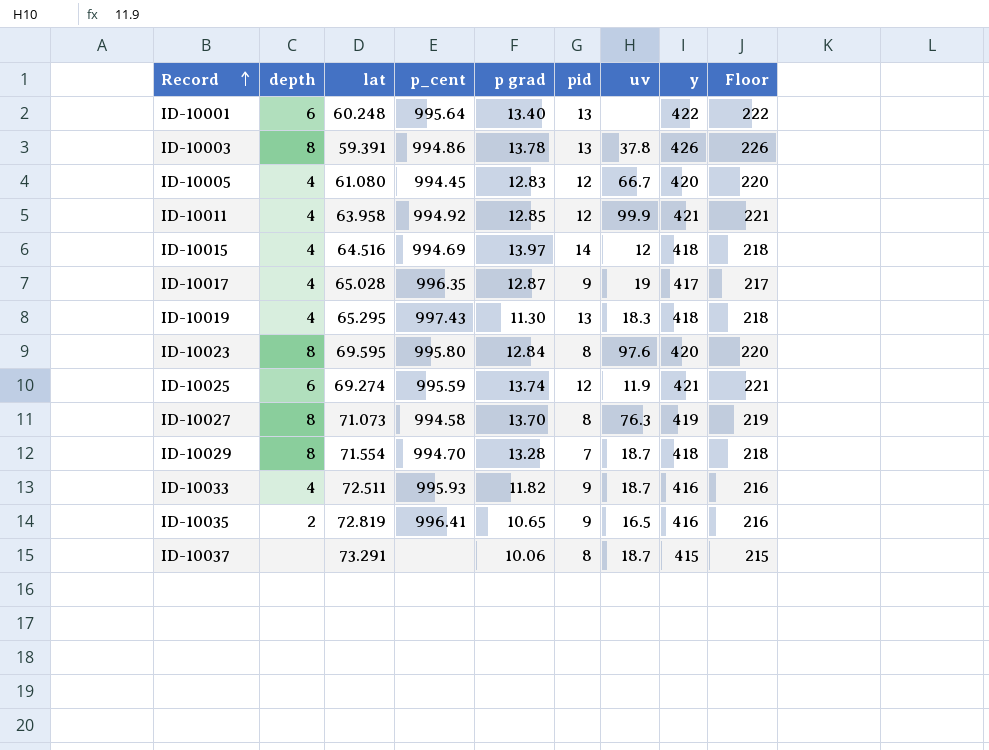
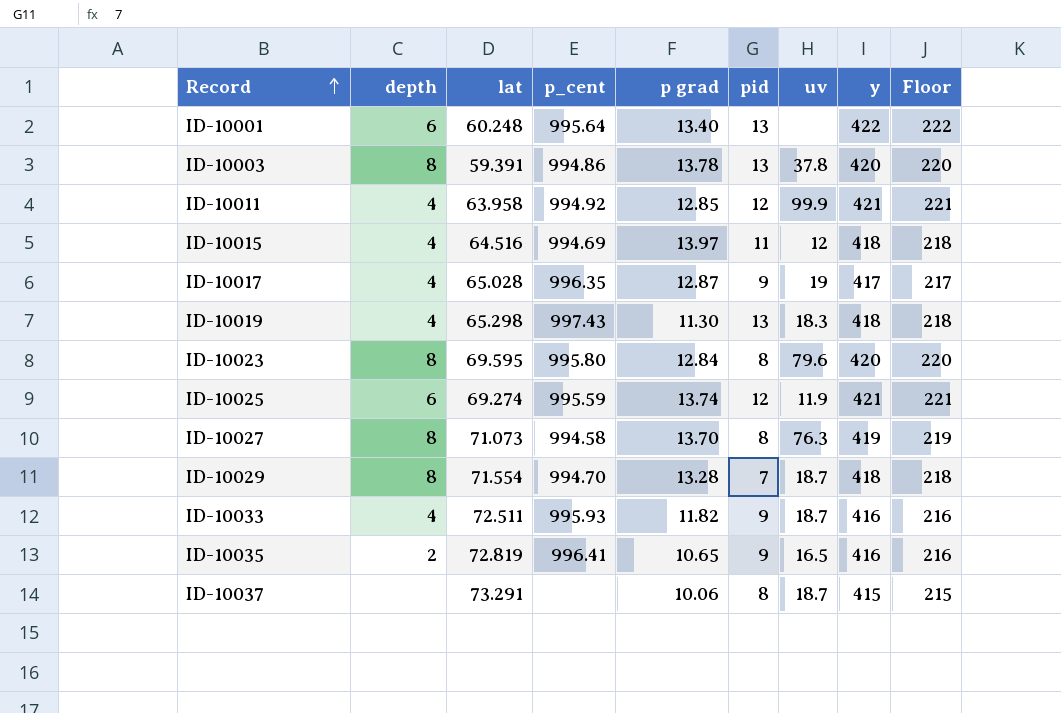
row ID-10005: 4 | 61.080 | 994.45 | 12.83 | 12 | 66.7 | 420 | 220 -> none
ID-10003 | y: 426 -> 420
ID-10003 | Floor: 226 -> 220
ID-10015 | pid: 14 -> 11
ID-10019 | lat: 65.295 -> 65.298
ID-10023 | uv: 97.6 -> 79.6

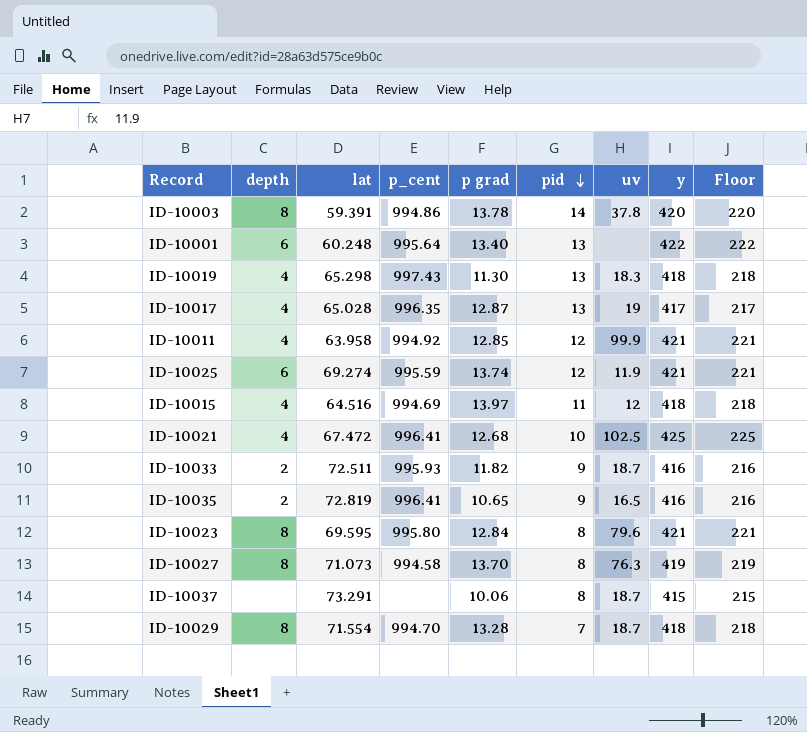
row order: Record ascending -> pid descending
ID-10003 | pid: 13 -> 14
ID-10017 | pid: 9 -> 13
row ID-10021: none -> 4 | 67.472 | 996.41 | 12.68 | 10 | 102.5 | 425 | 225
ID-10033 | depth: 4 -> 2
ID-10023 | y: 420 -> 421
ID-10023 | Floor: 220 -> 221

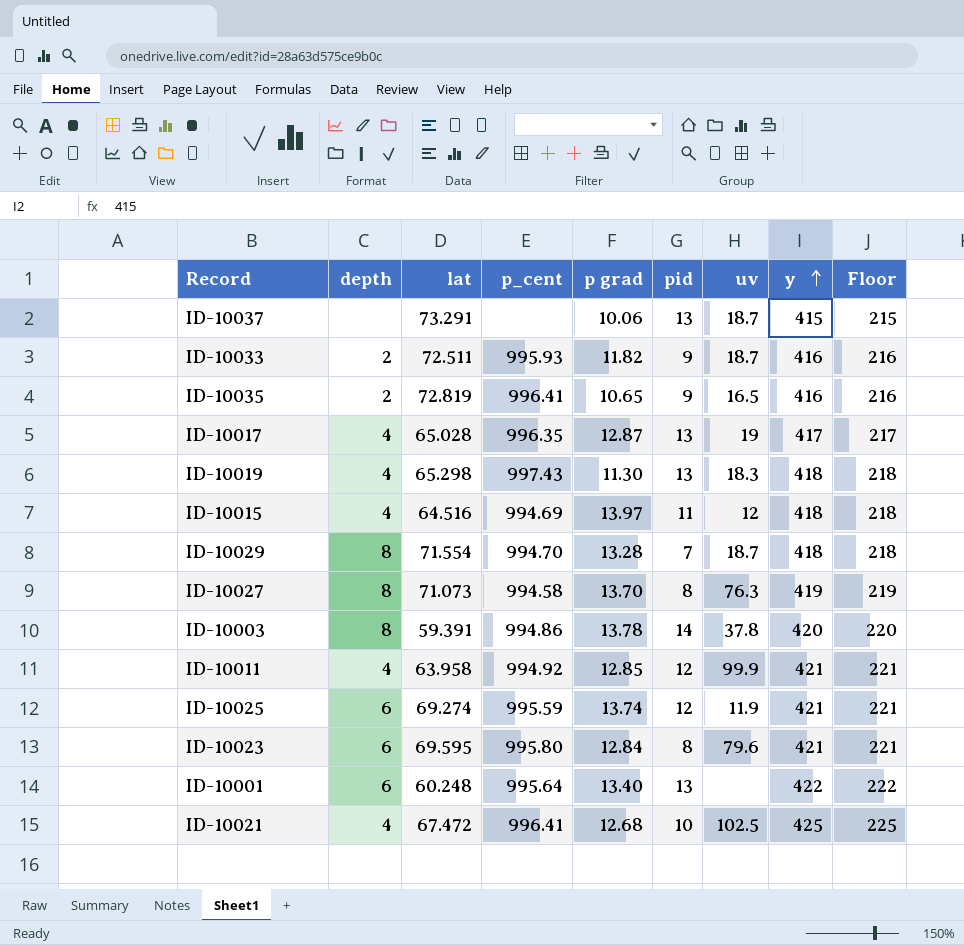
row order: pid descending -> y ascending
ID-10037 | pid: 8 -> 13
ID-10023 | depth: 8 -> 6

